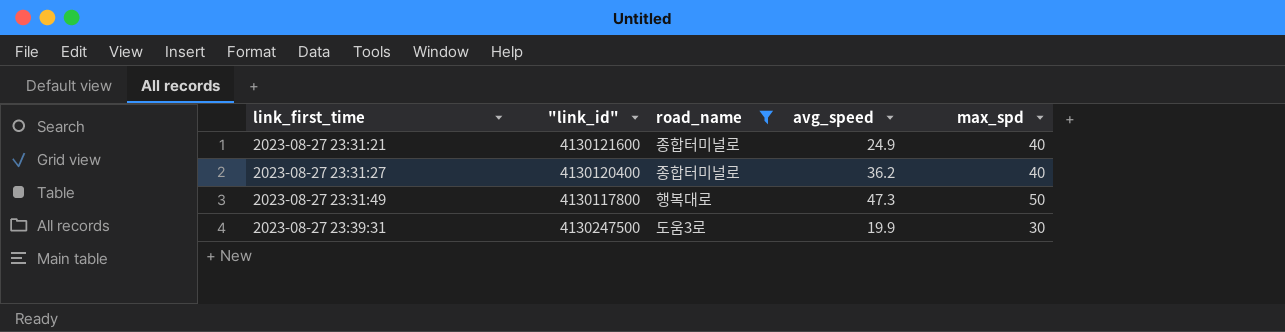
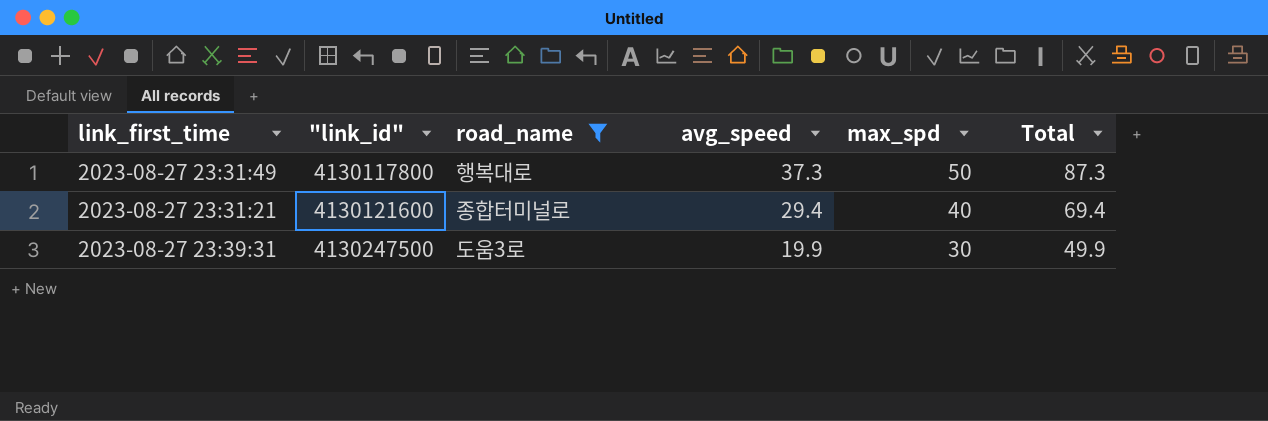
row order: link_first_time ascending -> "link_id" ascending
column Total | formula: none -> [avg_speed] + [max_spd]
row 2023-08-27 23:31:27: 4130120400 | 종합터미널로 | 36.2 | 40 -> none
2023-08-27 23:31:49 | avg_speed: 47.3 -> 37.3
2023-08-27 23:31:21 | avg_speed: 24.9 -> 29.4

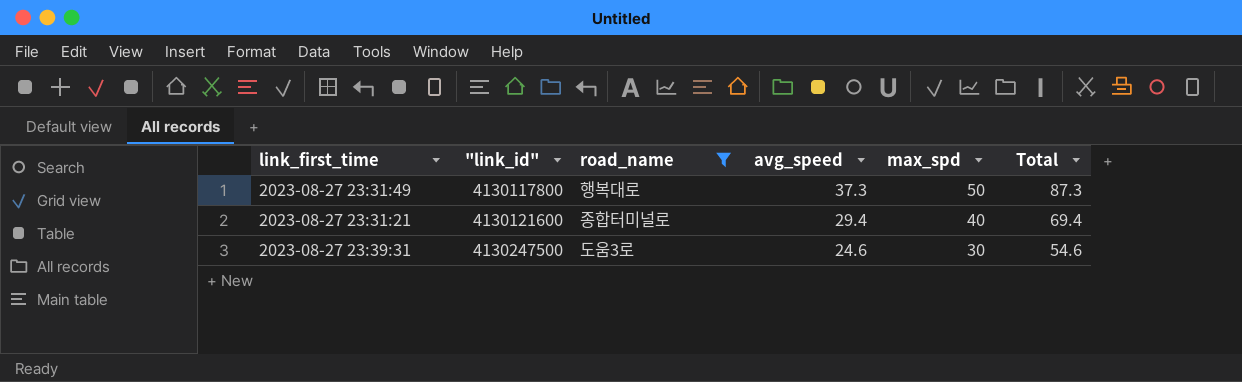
2023-08-27 23:39:31 | avg_speed: 19.9 -> 24.6
2023-08-27 23:39:31 | Total: 49.9 -> 54.6

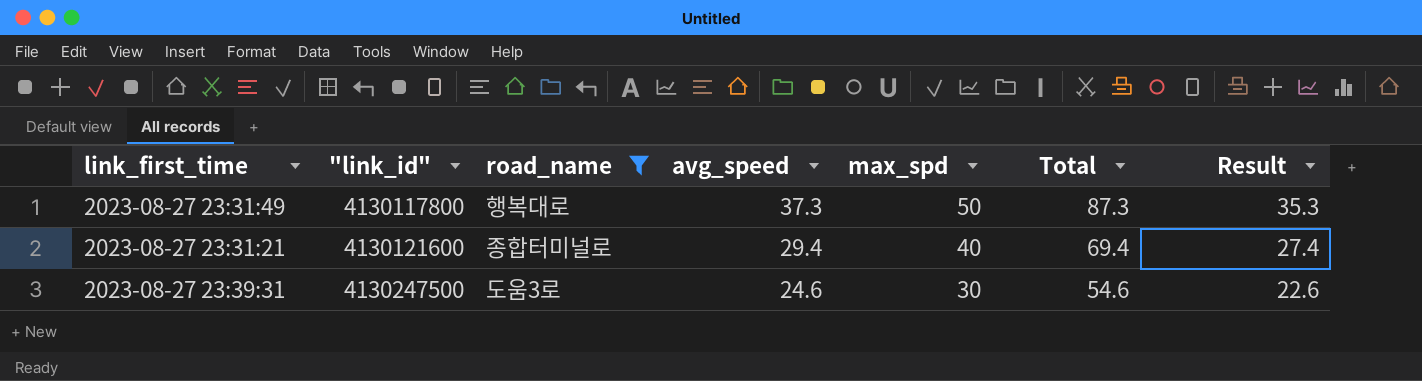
column Result | formula: none -> [avg_speed] - 2

